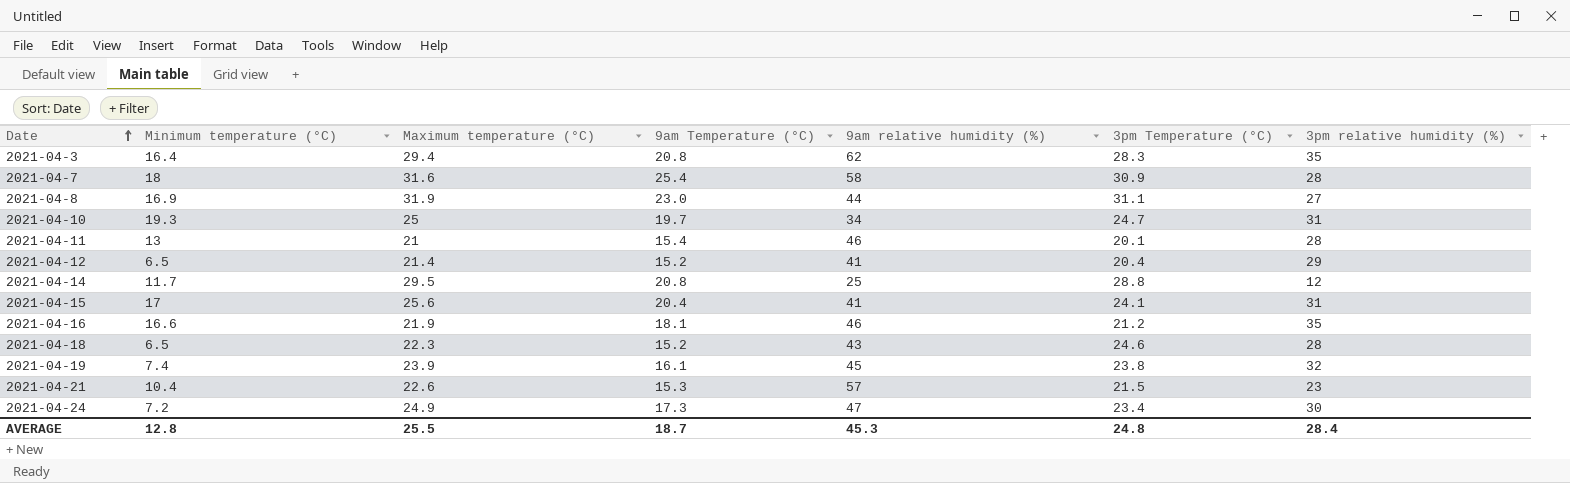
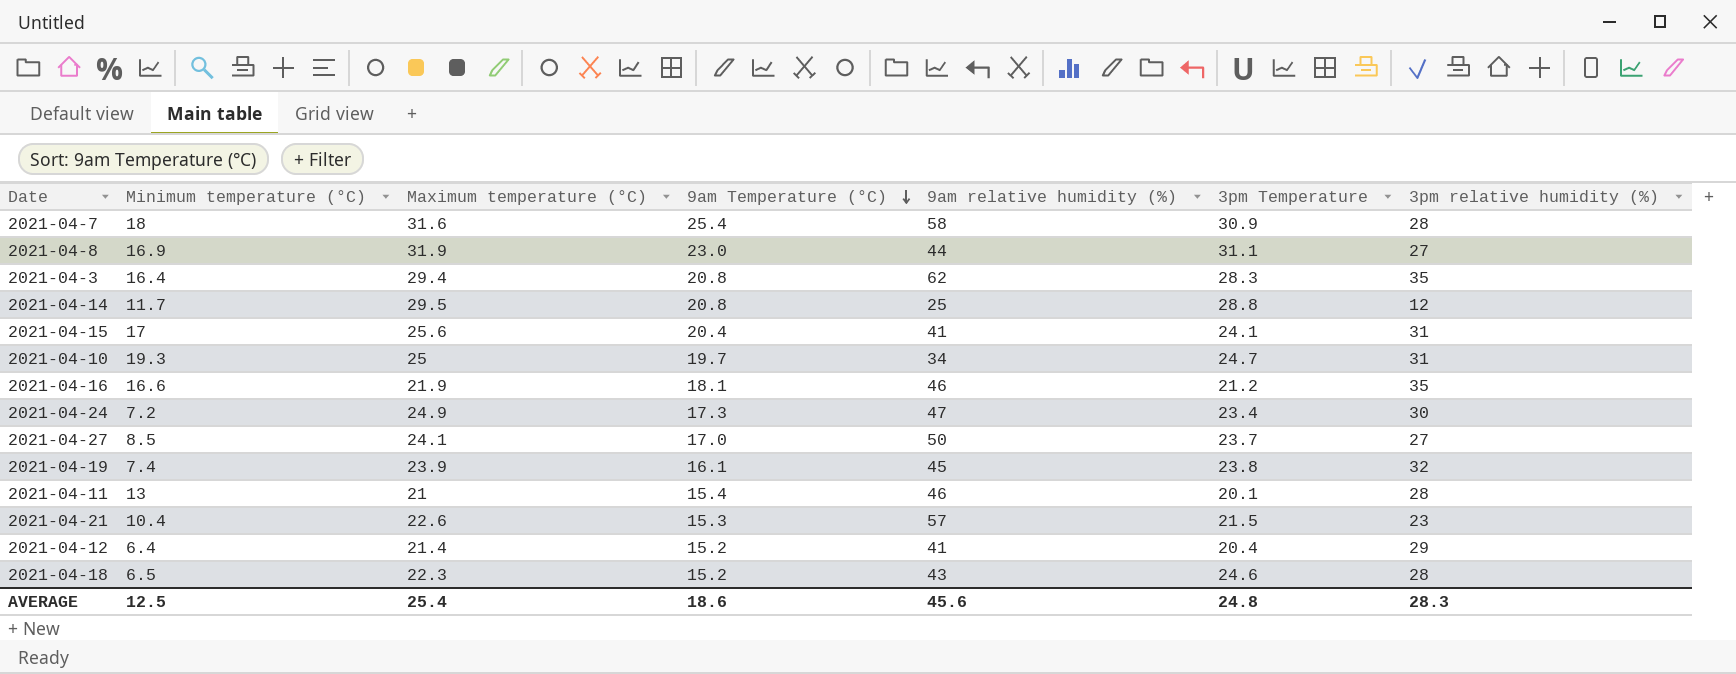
row order: Date ascending -> 9am Temperature (°C) descending
column name: 3pm Temperature (°C) -> 3pm Temperature
row 2021-04-27: none -> 8.5 | 24.1 | 17.0 | 50 | 23.7 | 27
2021-04-12 | Minimum temperature (°C): 6.5 -> 6.4
AVERAGE | Minimum temperature (°C): 12.8 -> 12.5
AVERAGE | Maximum temperature (°C): 25.5 -> 25.4
AVERAGE | 9am Temperature (°C): 18.7 -> 18.6
AVERAGE | 9am relative humidity (%): 45.3 -> 45.6
AVERAGE | 3pm relative humidity (%): 28.4 -> 28.3

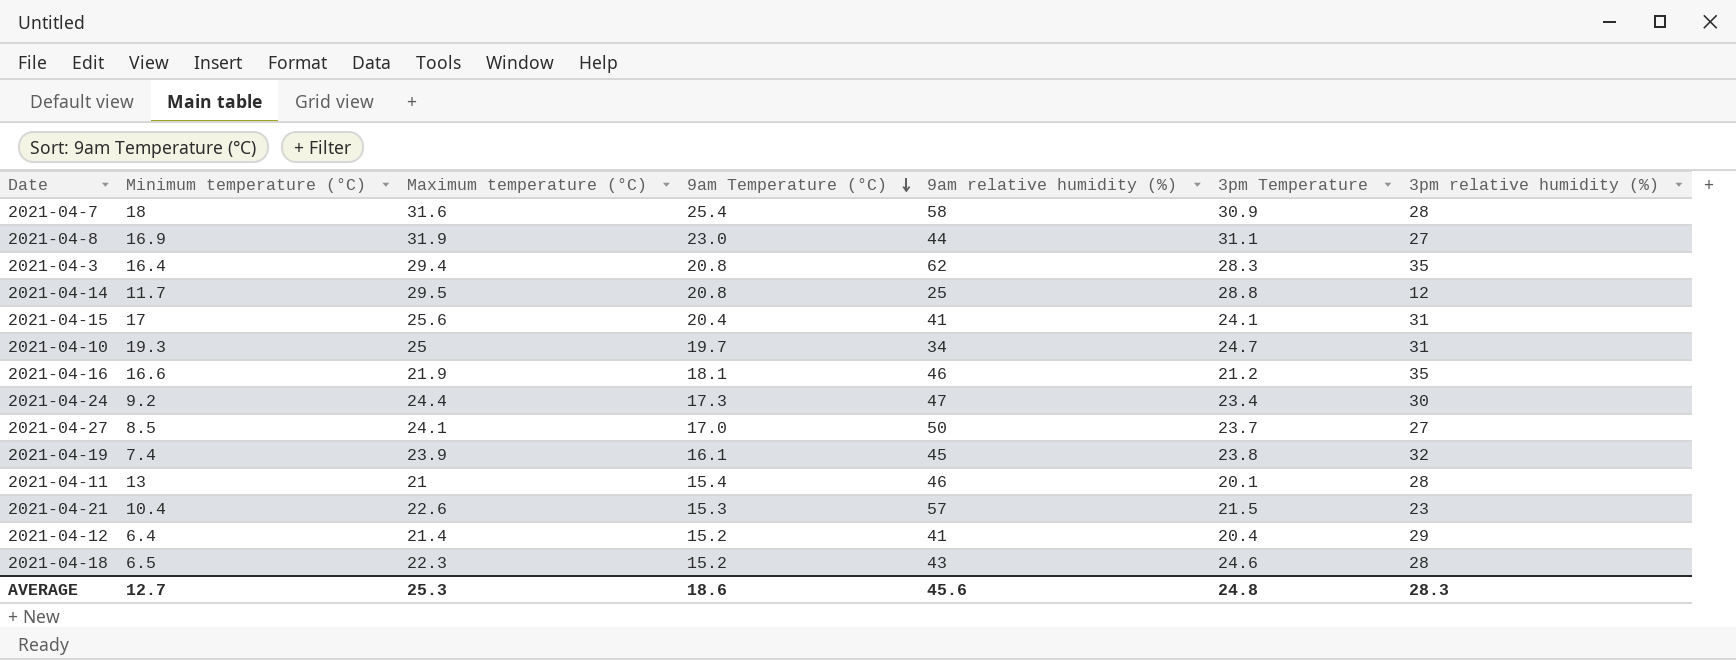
2021-04-24 | Minimum temperature (°C): 7.2 -> 9.2
2021-04-24 | Maximum temperature (°C): 24.9 -> 24.4
AVERAGE | Minimum temperature (°C): 12.5 -> 12.7
AVERAGE | Maximum temperature (°C): 25.4 -> 25.3

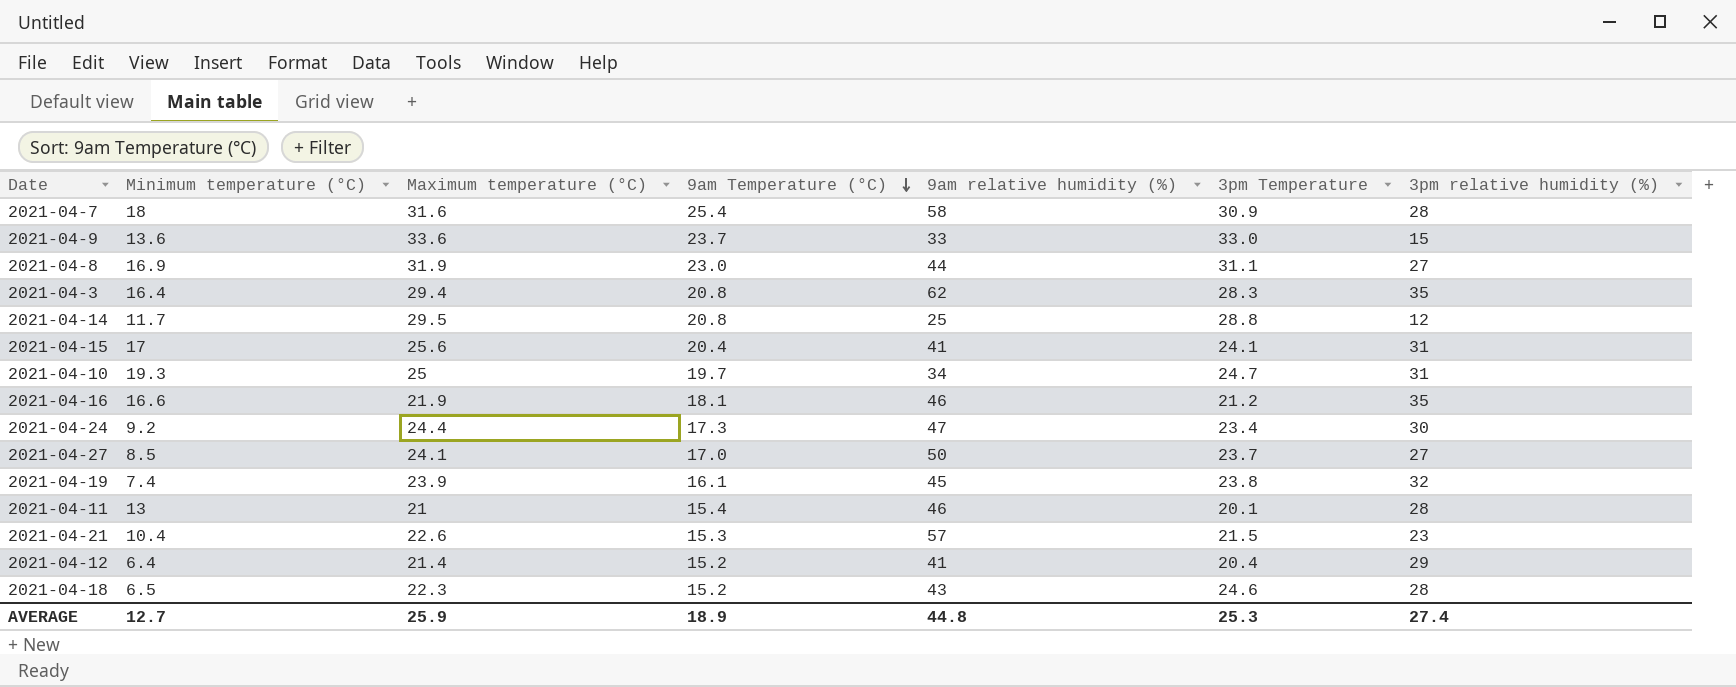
row 2021-04-9: none -> 13.6 | 33.6 | 23.7 | 33 | 33.0 | 15
AVERAGE | Maximum temperature (°C): 25.3 -> 25.9
AVERAGE | 9am Temperature (°C): 18.6 -> 18.9
AVERAGE | 9am relative humidity (%): 45.6 -> 44.8
AVERAGE | 3pm Temperature: 24.8 -> 25.3
AVERAGE | 3pm relative humidity (%): 28.3 -> 27.4

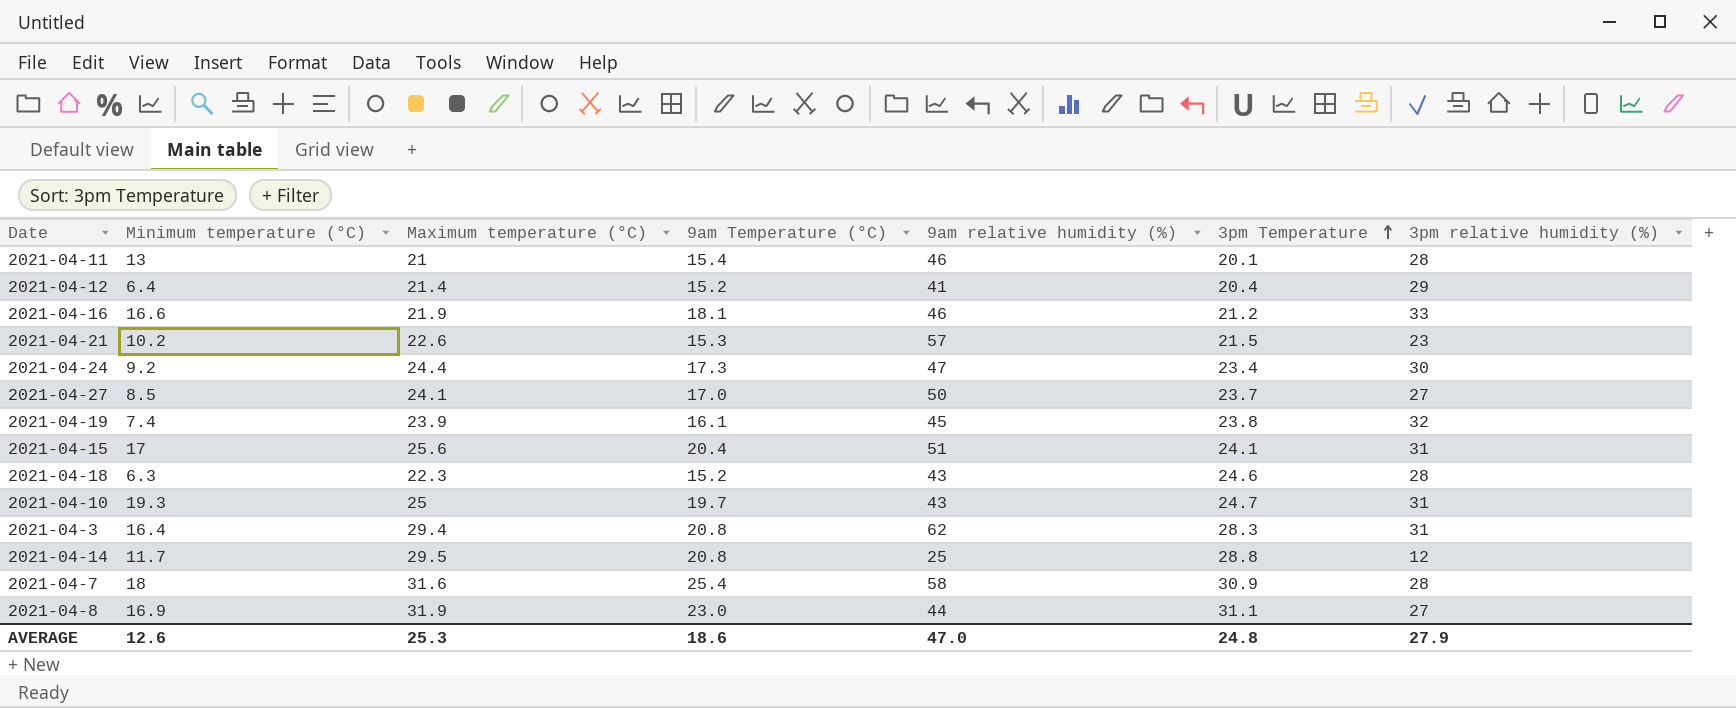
row order: 9am Temperature (°C) descending -> 3pm Temperature ascending
row 2021-04-9: 13.6 | 33.6 | 23.7 | 33 | 33.0 | 15 -> none
2021-04-16 | 3pm relative humidity (%): 35 -> 33
2021-04-21 | Minimum temperature (°C): 10.4 -> 10.2
2021-04-15 | 9am relative humidity (%): 41 -> 51
2021-04-18 | Minimum temperature (°C): 6.5 -> 6.3
2021-04-10 | 9am relative humidity (%): 34 -> 43
2021-04-3 | 3pm relative humidity (%): 35 -> 31
AVERAGE | Minimum temperature (°C): 12.7 -> 12.6
AVERAGE | Maximum temperature (°C): 25.9 -> 25.3
AVERAGE | 9am Temperature (°C): 18.9 -> 18.6
AVERAGE | 9am relative humidity (%): 44.8 -> 47.0
AVERAGE | 3pm Temperature: 25.3 -> 24.8
AVERAGE | 3pm relative humidity (%): 27.4 -> 27.9

